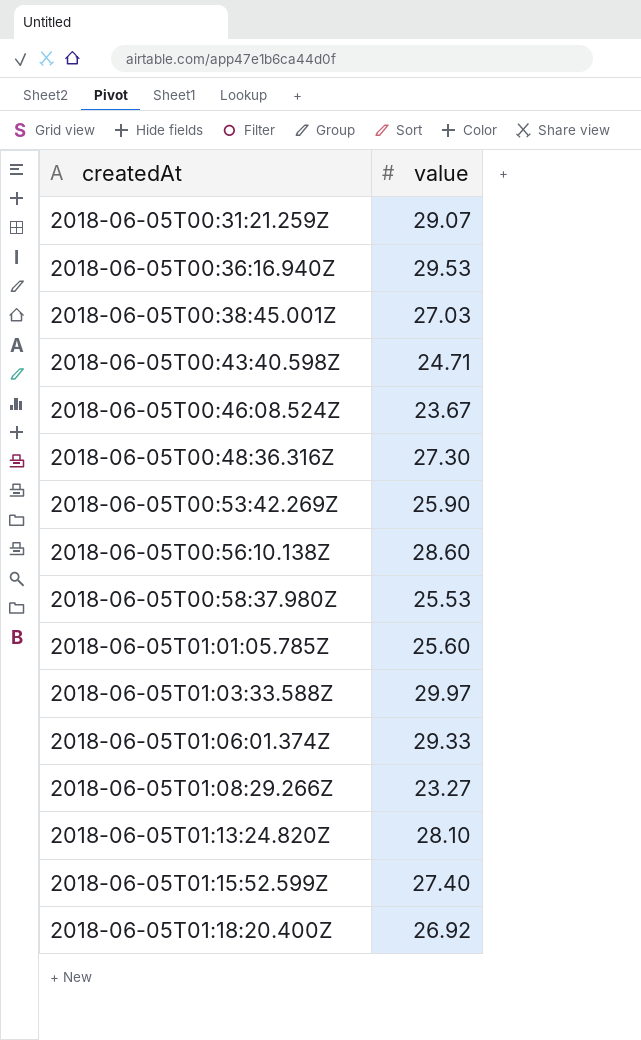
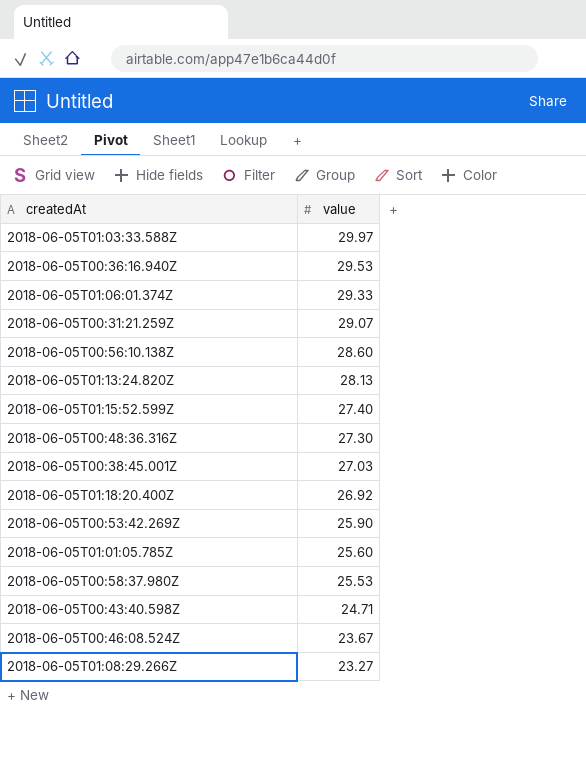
row order: createdAt ascending -> value descending
2018-06-05T01:13:24.820Z | value: 28.10 -> 28.13

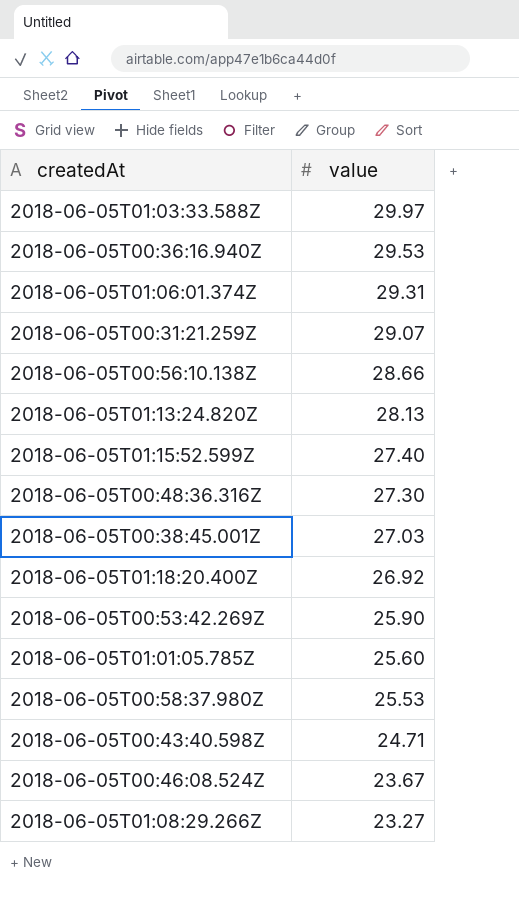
2018-06-05T01:06:01.374Z | value: 29.33 -> 29.31
2018-06-05T00:56:10.138Z | value: 28.60 -> 28.66

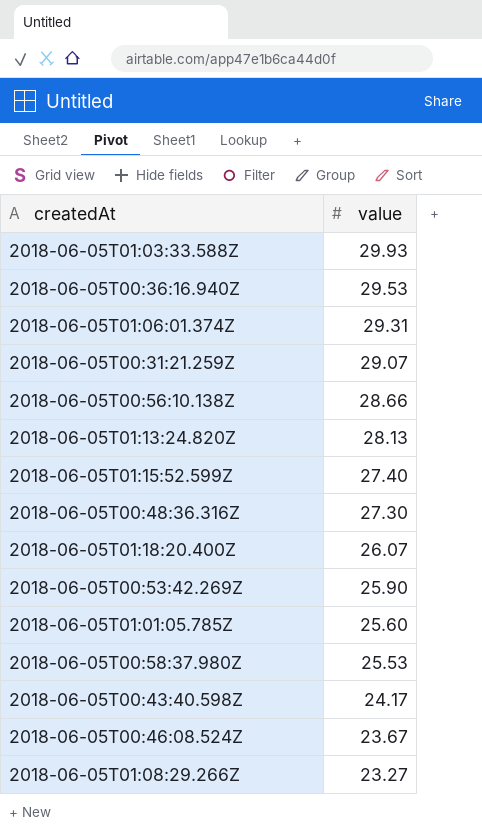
row 2018-06-05T00:38:45.001Z: 27.03 -> none
2018-06-05T01:03:33.588Z | value: 29.97 -> 29.93
2018-06-05T01:18:20.400Z | value: 26.92 -> 26.07
2018-06-05T00:43:40.598Z | value: 24.71 -> 24.17

